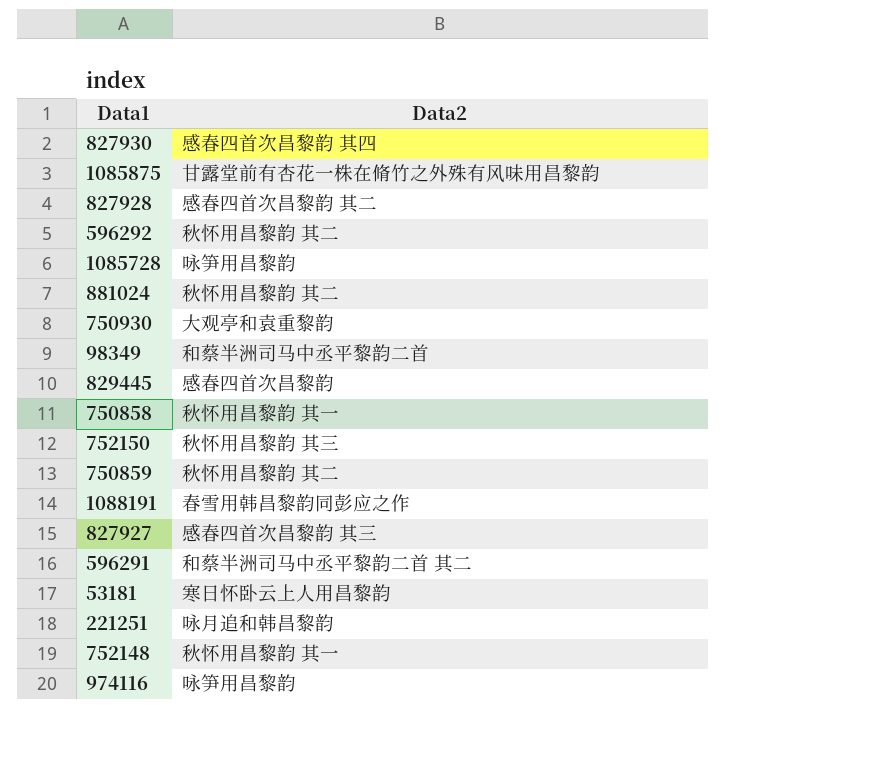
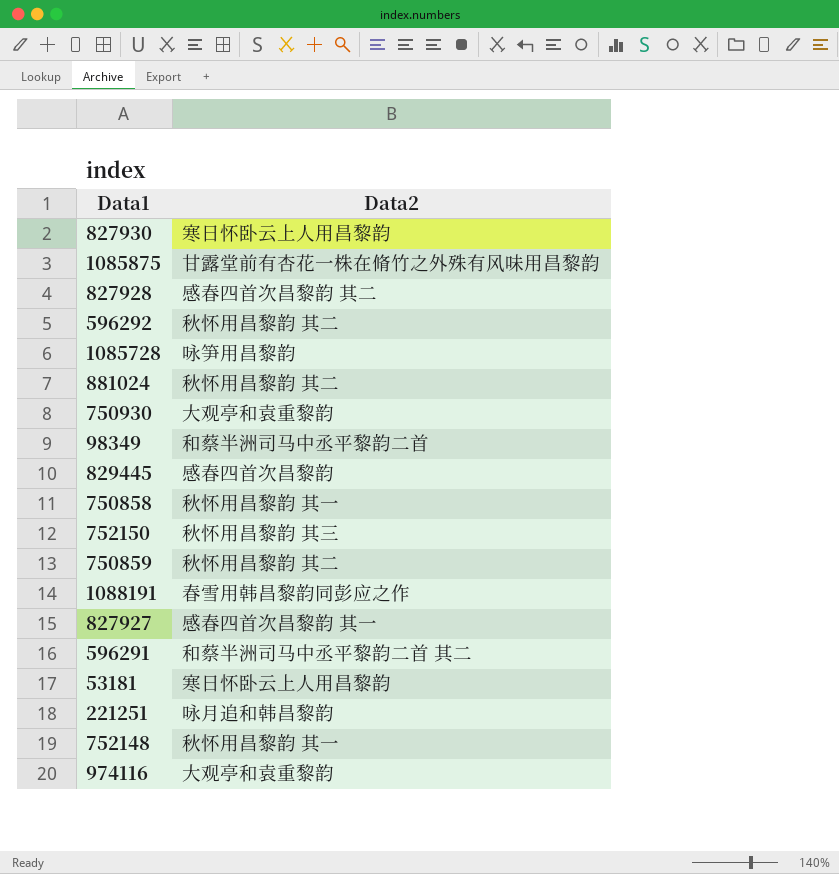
827930 | Data2: 感春四首次昌黎韵 其四 -> 寒日怀卧云上人用昌黎韵
827927 | Data2: 感春四首次昌黎韵 其三 -> 感春四首次昌黎韵 其一
974116 | Data2: 咏笋用昌黎韵 -> 大观亭和袁重黎韵

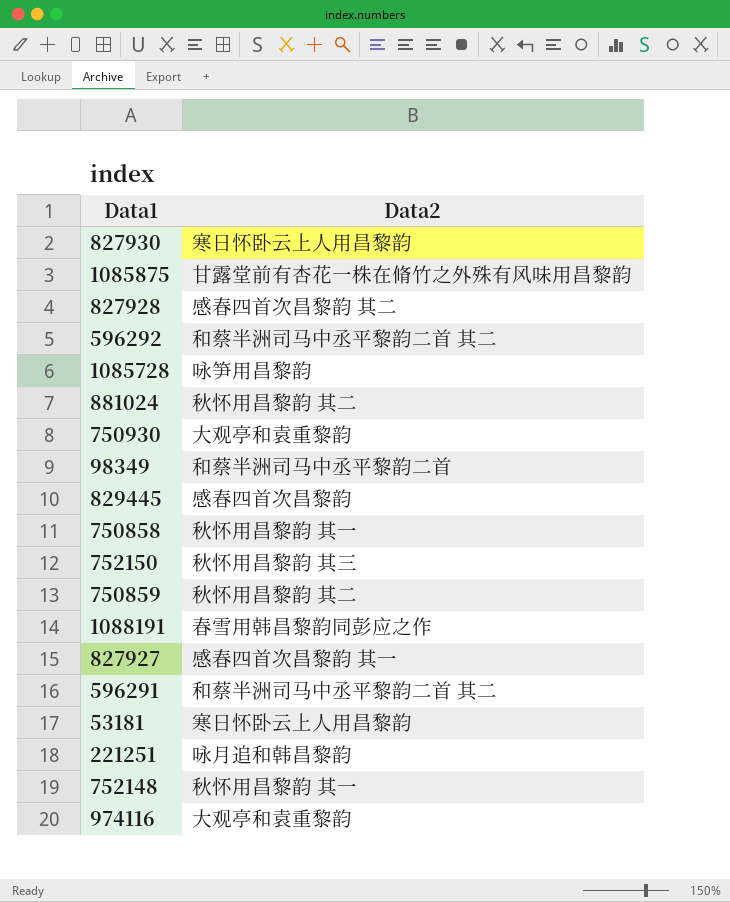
596292 | Data2: 秋怀用昌黎韵 其二 -> 和蔡半洲司马中丞平黎韵二首 其二

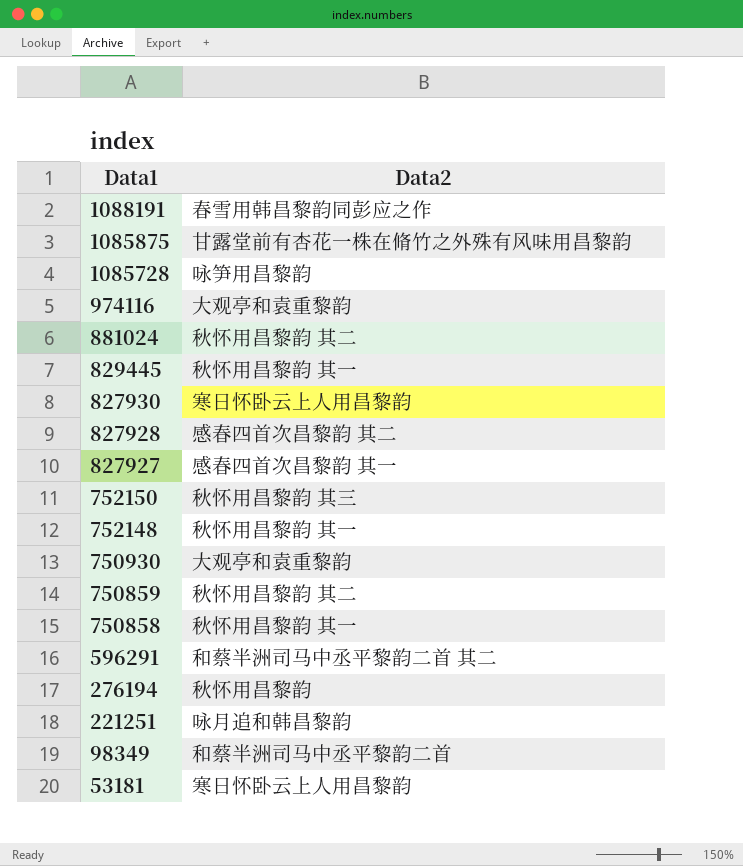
row order: none -> Data1 descending
row 596292: 和蔡半洲司马中丞平黎韵二首 其二 -> none
829445 | Data2: 感春四首次昌黎韵 -> 秋怀用昌黎韵 其一
row 276194: none -> 秋怀用昌黎韵

